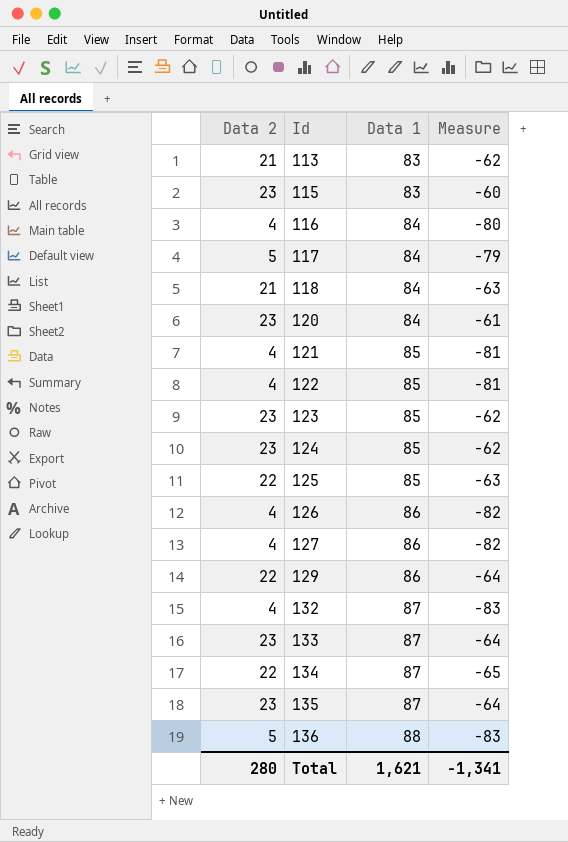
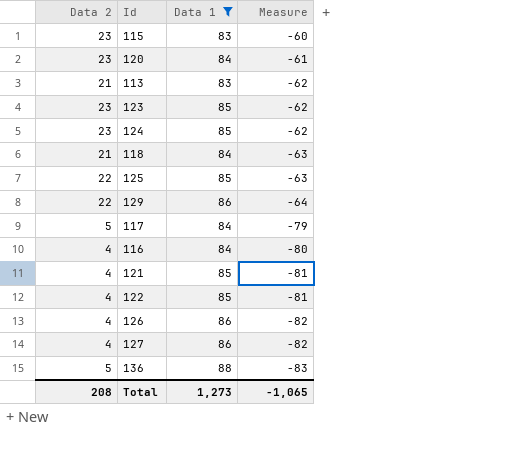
filter: none -> Data 1 != 87
row order: Id ascending -> Measure descending
Total | Data 2: 280 -> 208
Total | Data 1: 1,621 -> 1,273
Total | Measure: -1,341 -> -1,065

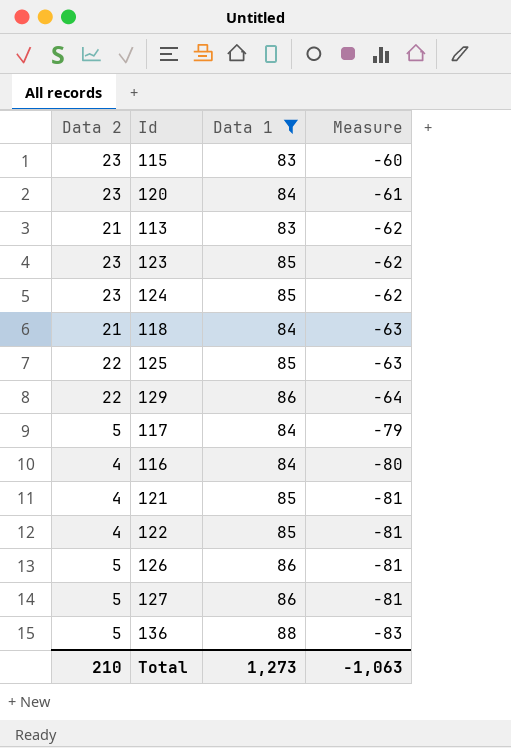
126 | Data 2: 4 -> 5
126 | Measure: -82 -> -81
127 | Data 2: 4 -> 5
127 | Measure: -82 -> -81
Total | Data 2: 208 -> 210
Total | Measure: -1,065 -> -1,063

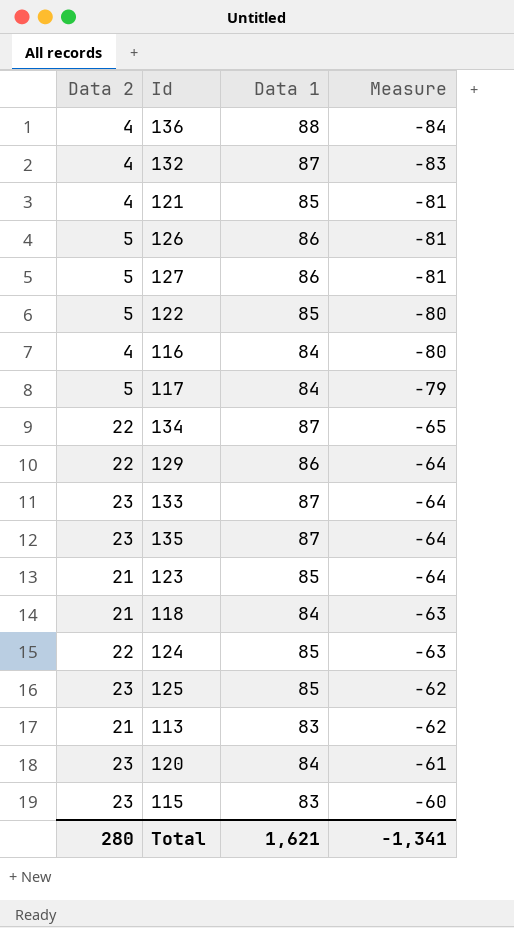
filter: Data 1 != 87 -> none
row order: Measure descending -> Measure ascending
136 | Data 2: 5 -> 4
136 | Measure: -83 -> -84
122 | Data 2: 4 -> 5
122 | Measure: -81 -> -80
123 | Data 2: 23 -> 21
123 | Measure: -62 -> -64
124 | Data 2: 23 -> 22
124 | Measure: -62 -> -63
125 | Data 2: 22 -> 23
125 | Measure: -63 -> -62
Total | Data 2: 210 -> 280
Total | Data 1: 1,273 -> 1,621
Total | Measure: -1,063 -> -1,341

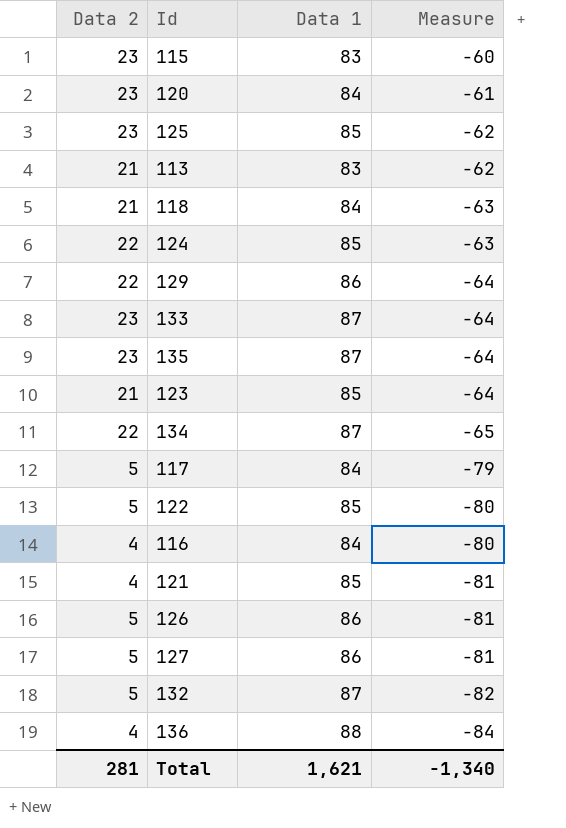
row order: Measure ascending -> Measure descending
132 | Data 2: 4 -> 5
132 | Measure: -83 -> -82
Total | Data 2: 280 -> 281
Total | Measure: -1,341 -> -1,340

